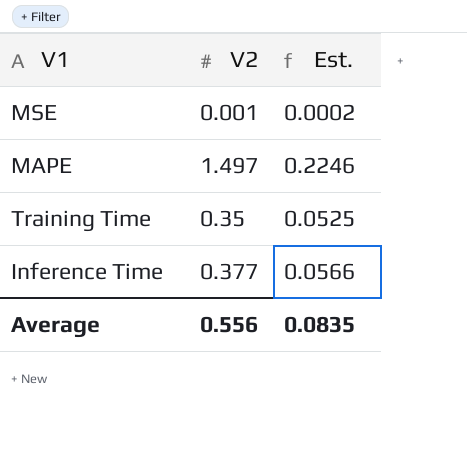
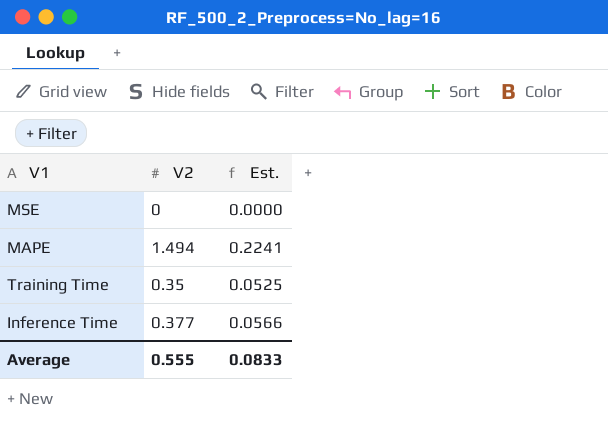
MSE | V2: 0.001 -> 0
MSE | Est.: 0.0002 -> 0.0000
MAPE | V2: 1.497 -> 1.494
MAPE | Est.: 0.2246 -> 0.2241
Average | V2: 0.556 -> 0.555
Average | Est.: 0.0835 -> 0.0833

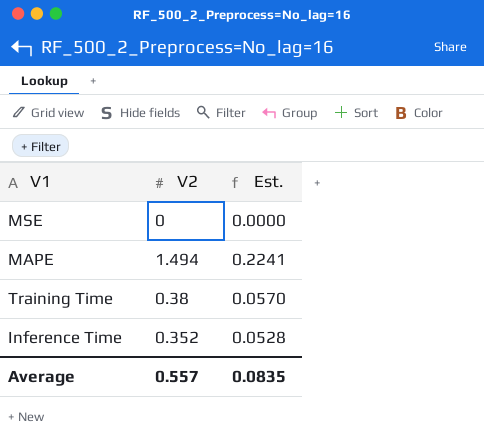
Training Time | V2: 0.35 -> 0.38
Training Time | Est.: 0.0525 -> 0.0570
Inference Time | V2: 0.377 -> 0.352
Inference Time | Est.: 0.0566 -> 0.0528
Average | V2: 0.555 -> 0.557
Average | Est.: 0.0833 -> 0.0835

